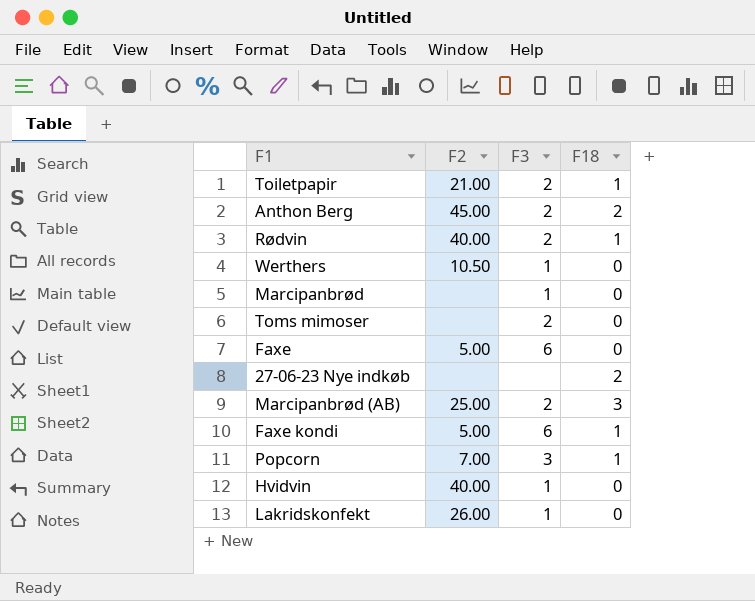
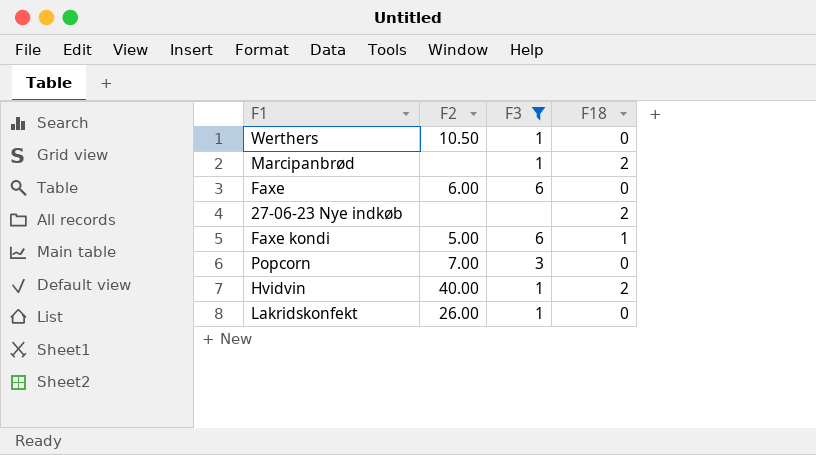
filter: none -> F3 != 2
Marcipanbrød | F18: 0 -> 2
Faxe | F2: 5.00 -> 6.00
Popcorn | F18: 1 -> 0
Hvidvin | F18: 0 -> 2

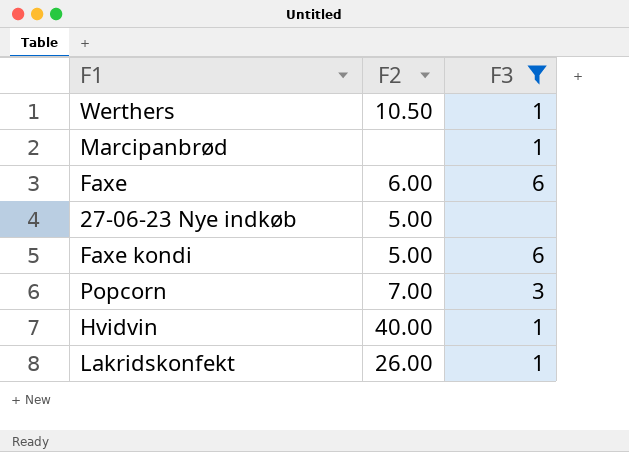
column F18 | position: 4 -> none
27-06-23 Nye indkøb | F2: none -> 5.00

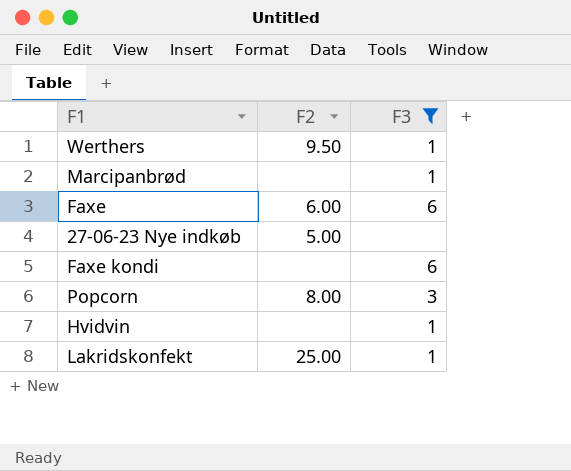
Werthers | F2: 10.50 -> 9.50
Faxe kondi | F2: 5.00 -> none
Popcorn | F2: 7.00 -> 8.00
Hvidvin | F2: 40.00 -> none
Lakridskonfekt | F2: 26.00 -> 25.00

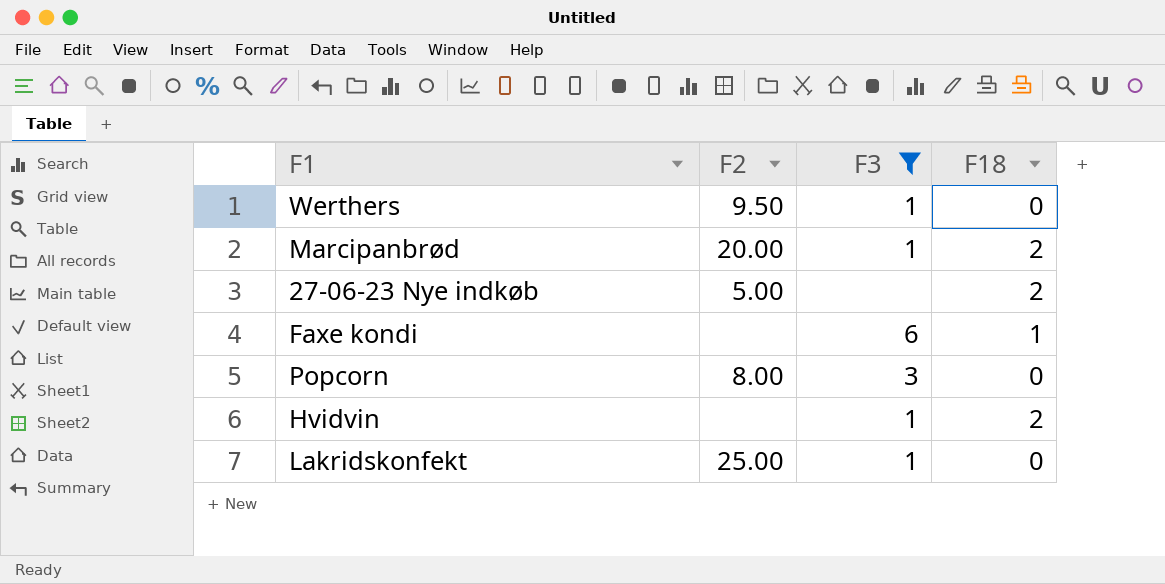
column F18 | position: none -> 4
row Faxe: 6.00 | 6 -> none
Marcipanbrød | F2: none -> 20.00

